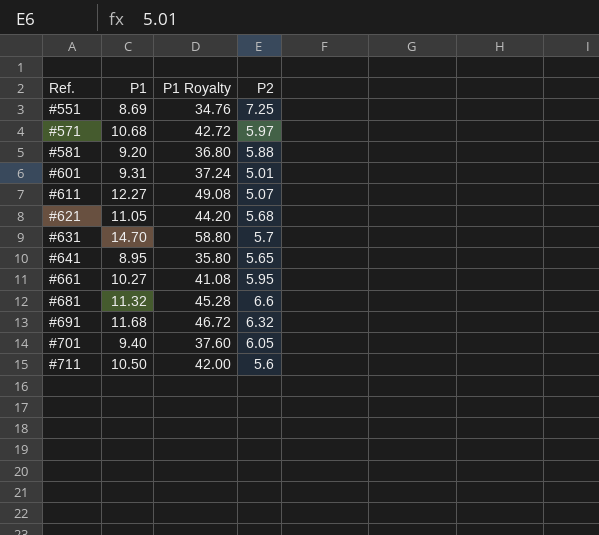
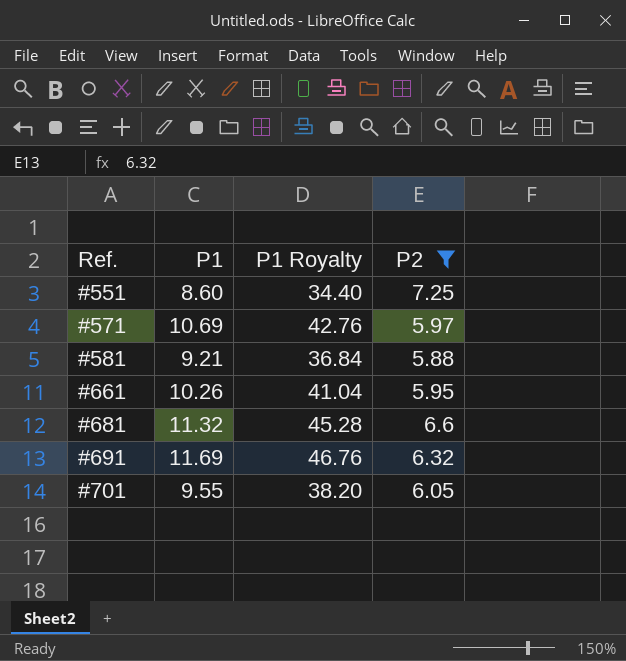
filter: none -> P2 >= 5.88
#551 | P1: 8.69 -> 8.60
#551 | P1 Royalty: 34.76 -> 34.40
#571 | P1: 10.68 -> 10.69
#571 | P1 Royalty: 42.72 -> 42.76
#581 | P1: 9.20 -> 9.21
#581 | P1 Royalty: 36.80 -> 36.84
#661 | P1: 10.27 -> 10.26
#661 | P1 Royalty: 41.08 -> 41.04
#691 | P1: 11.68 -> 11.69
#691 | P1 Royalty: 46.72 -> 46.76
#701 | P1: 9.40 -> 9.55
#701 | P1 Royalty: 37.60 -> 38.20

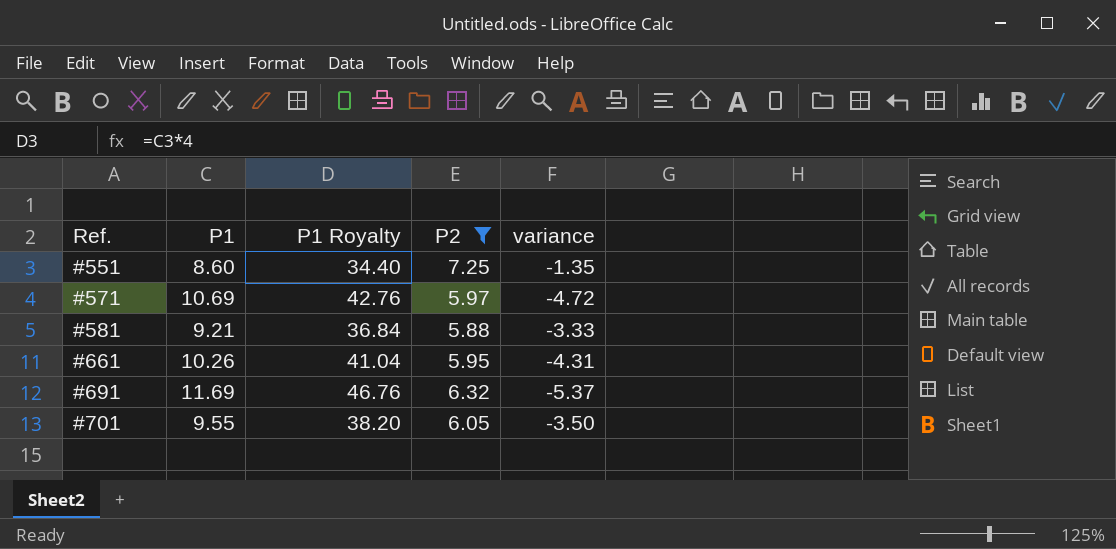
column variance | formula: none -> [P2] - [P1]
row #681: 11.32 | 45.28 | 6.6 -> none

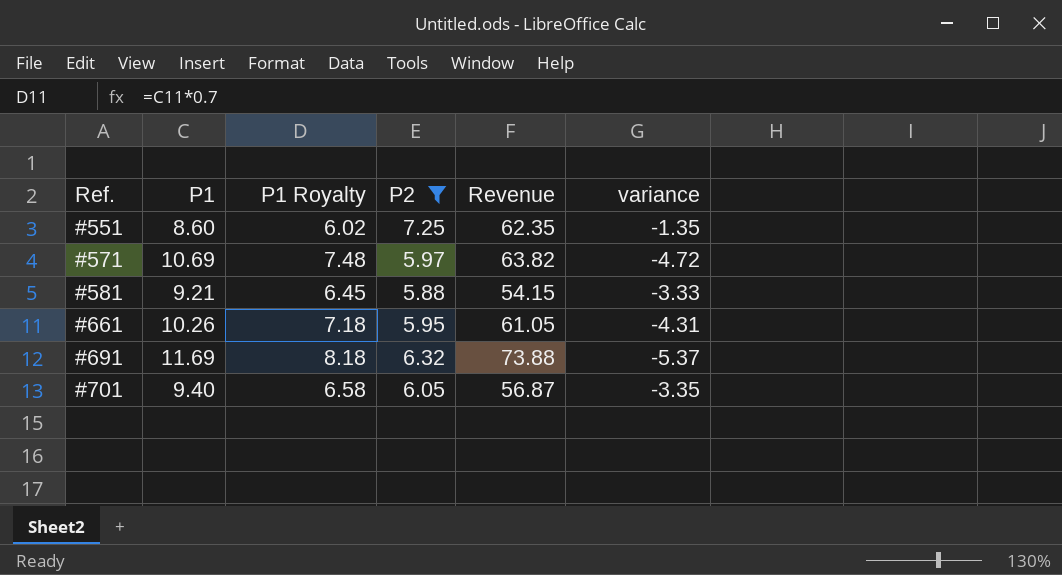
column P1 Royalty | formula: [P1] * 4 -> [P1] * 0.7
column Revenue | formula: none -> [P1] * [P2]
#701 | P1: 9.55 -> 9.40
#701 | variance: -3.50 -> -3.35

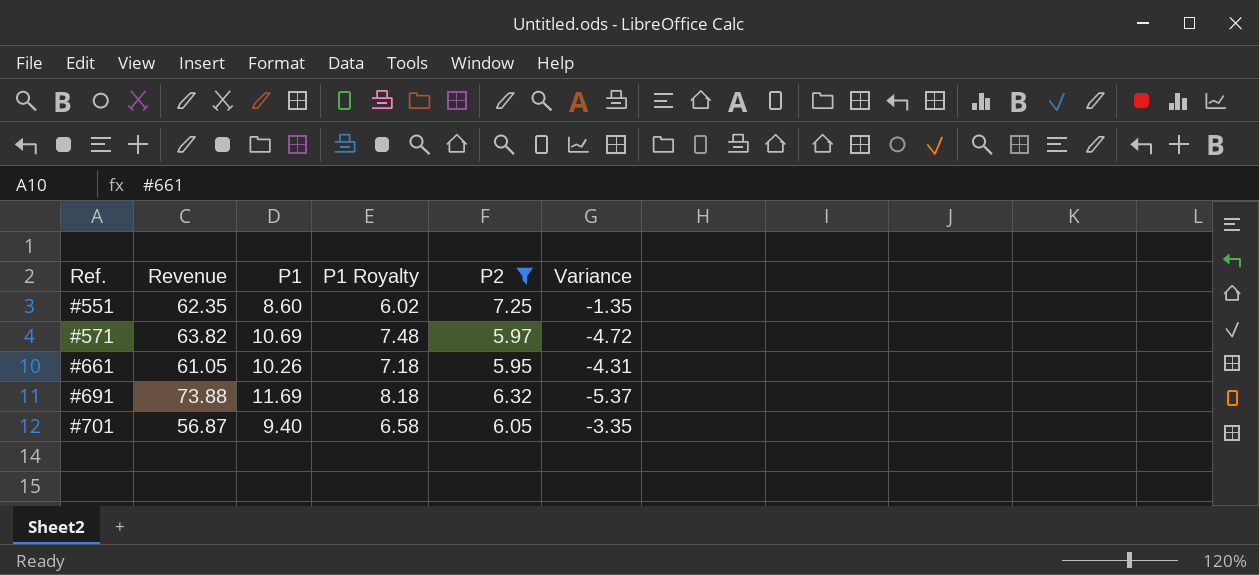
column Revenue | position: 5 -> 2
column name: variance -> Variance
row #581: 9.21 | 6.45 | 5.88 | 54.15 | -3.33 -> none

